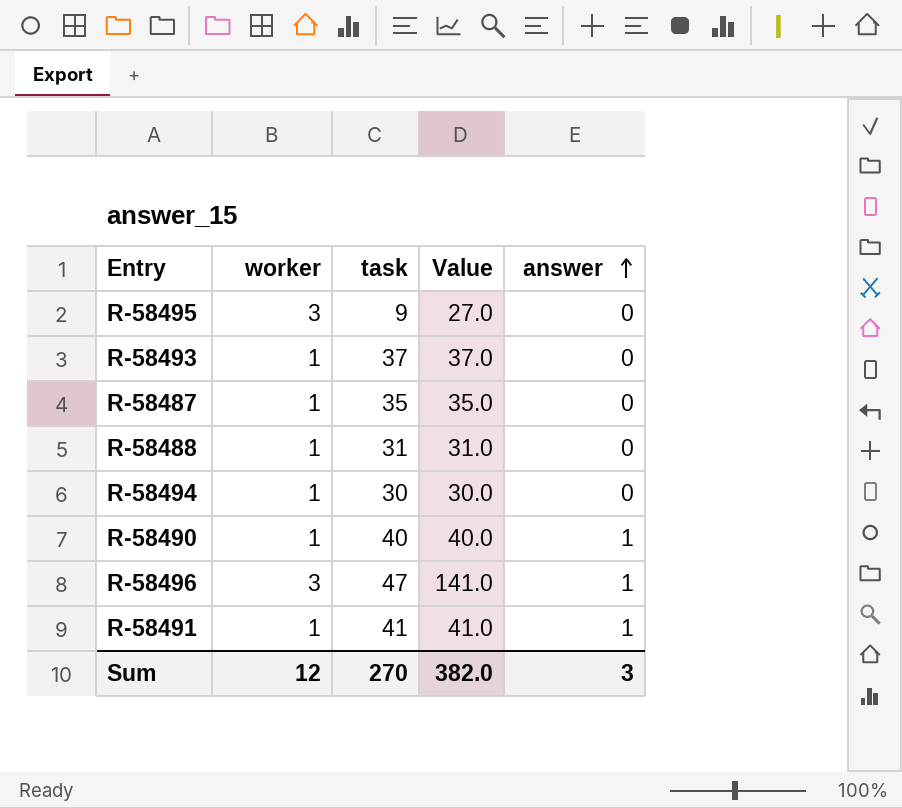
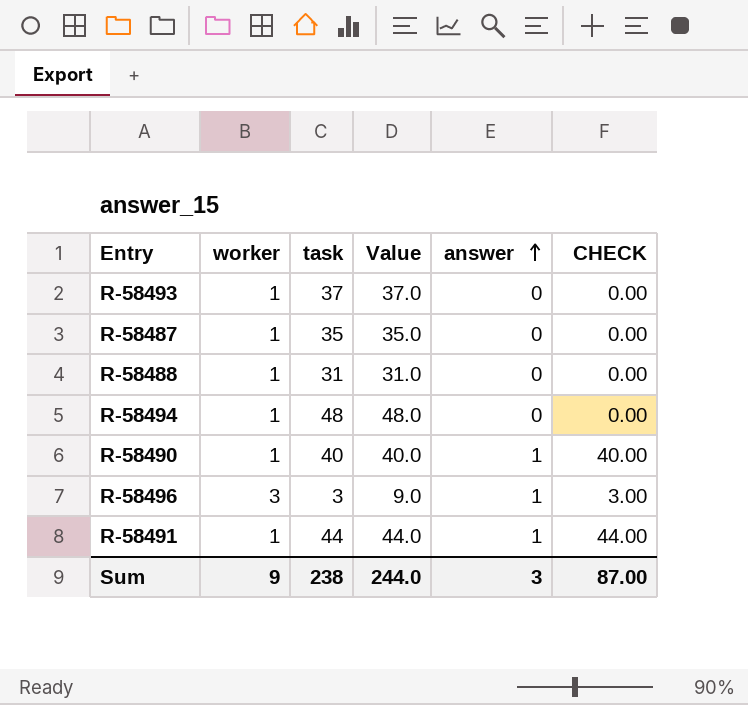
column CHECK | formula: none -> [task] * [answer]
row R-58495: 3 | 9 | 27.0 | 0 -> none
R-58494 | task: 30 -> 48
R-58494 | Value: 30.0 -> 48.0
R-58496 | task: 47 -> 3
R-58496 | Value: 141.0 -> 9.0
R-58491 | task: 41 -> 44
R-58491 | Value: 41.0 -> 44.0
Sum | worker: 12 -> 9
Sum | task: 270 -> 238
Sum | Value: 382.0 -> 244.0

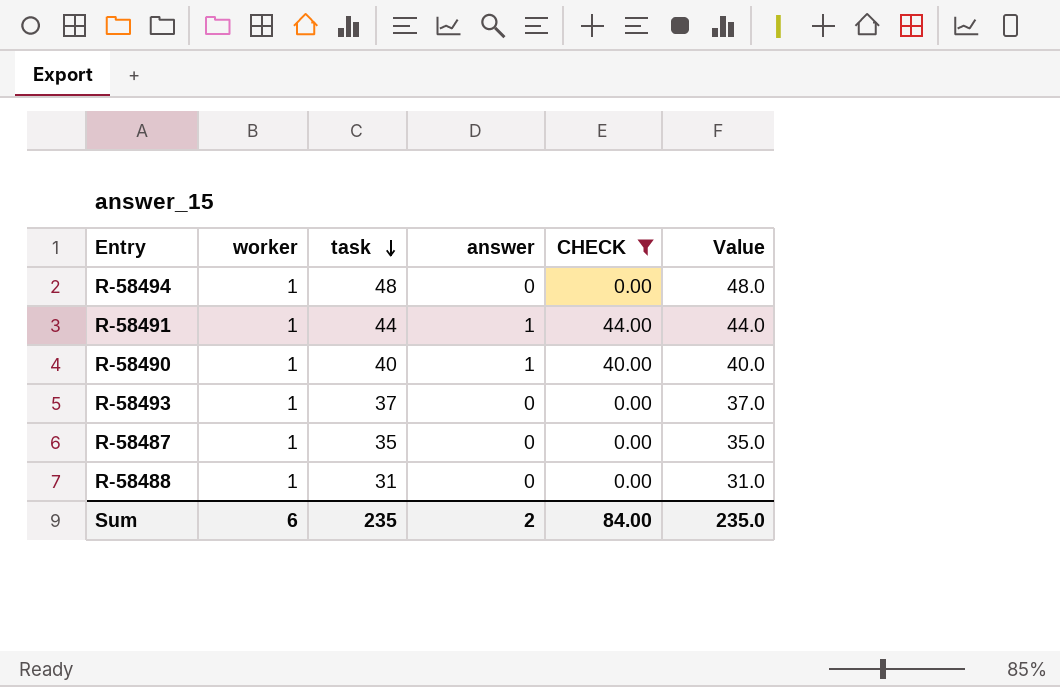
filter: none -> CHECK != 3.00
row order: answer ascending -> task descending
column Value | position: 4 -> 6
Sum | worker: 9 -> 6
Sum | task: 238 -> 235
Sum | answer: 3 -> 2
Sum | CHECK: 87.00 -> 84.00
Sum | Value: 244.0 -> 235.0

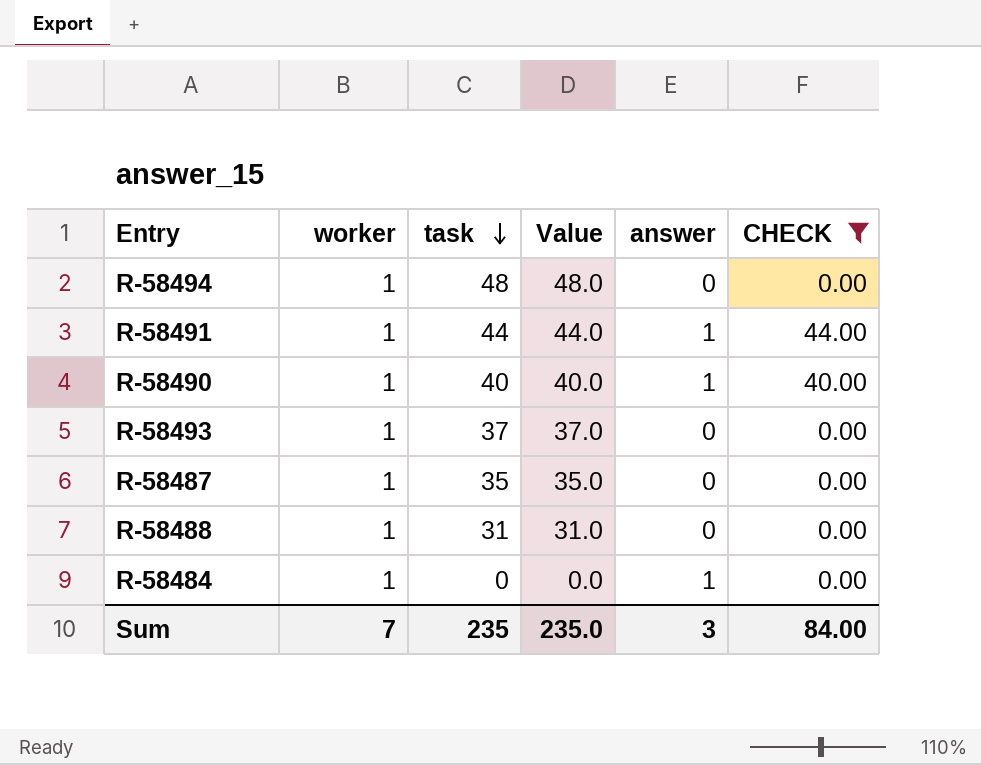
column Value | position: 6 -> 4
row R-58484: none -> 1 | 0 | 0.0 | 1 | 0.00
Sum | worker: 6 -> 7
Sum | answer: 2 -> 3

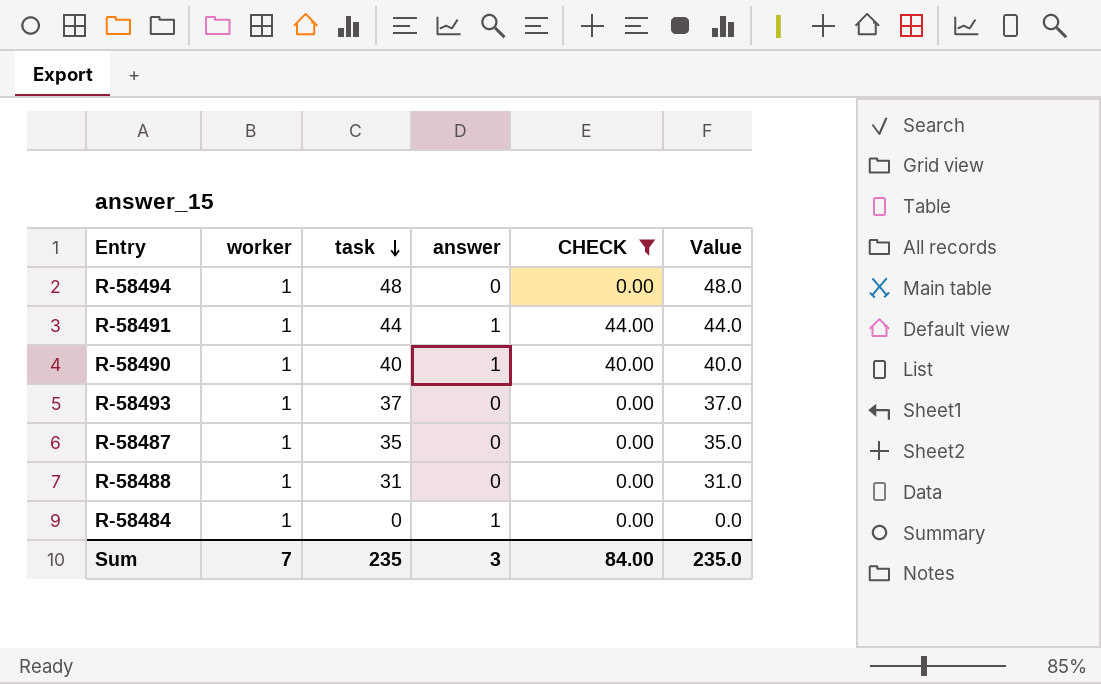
column Value | position: 4 -> 6

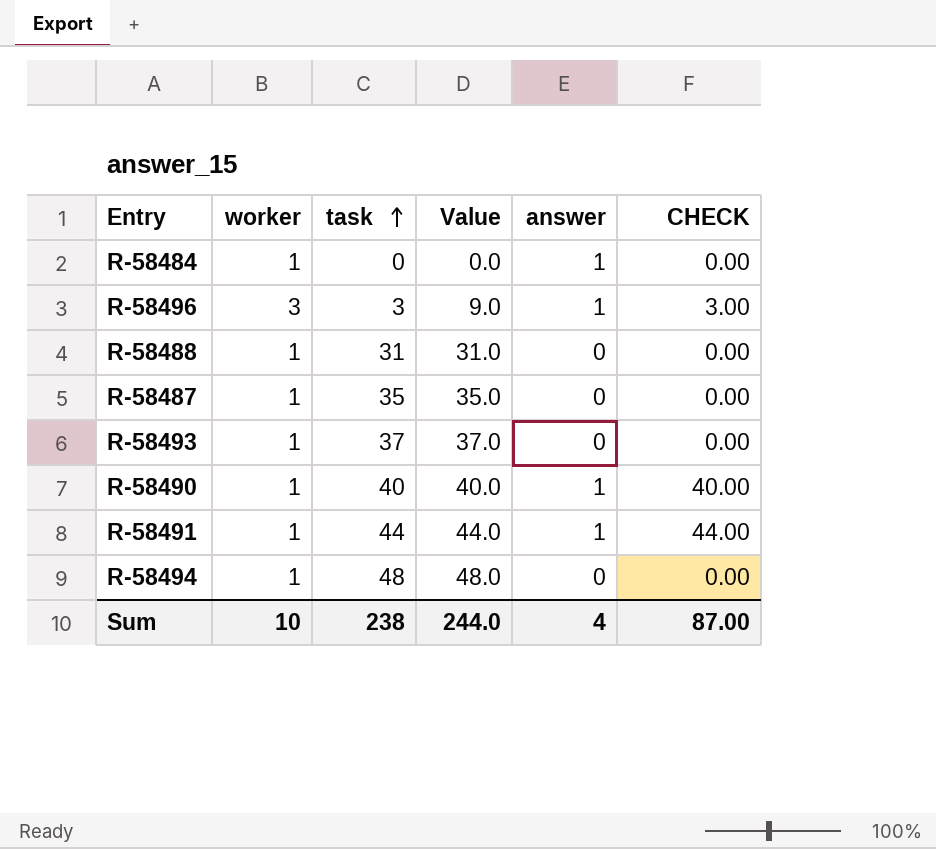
filter: CHECK != 3.00 -> none
row order: task descending -> task ascending
column Value | position: 6 -> 4
Sum | worker: 7 -> 10
Sum | task: 235 -> 238
Sum | Value: 235.0 -> 244.0
Sum | answer: 3 -> 4
Sum | CHECK: 84.00 -> 87.00

